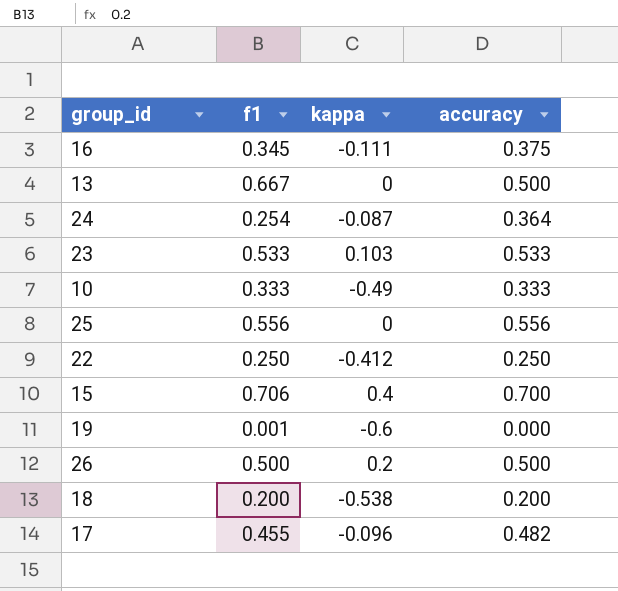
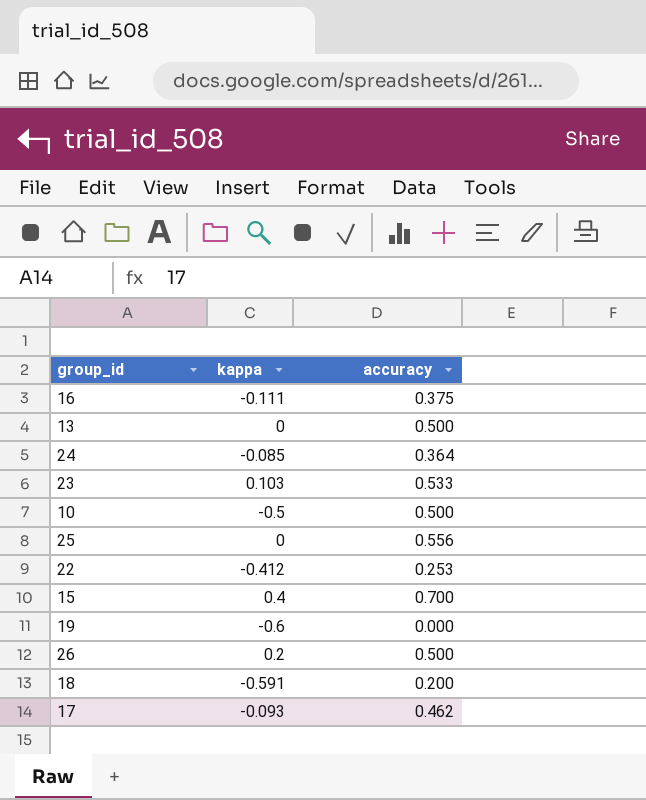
column f1 | position: 2 -> none
24 | kappa: -0.087 -> -0.085
10 | kappa: -0.49 -> -0.5
10 | accuracy: 0.333 -> 0.500
22 | accuracy: 0.250 -> 0.253
18 | kappa: -0.538 -> -0.591
17 | kappa: -0.096 -> -0.093
17 | accuracy: 0.482 -> 0.462

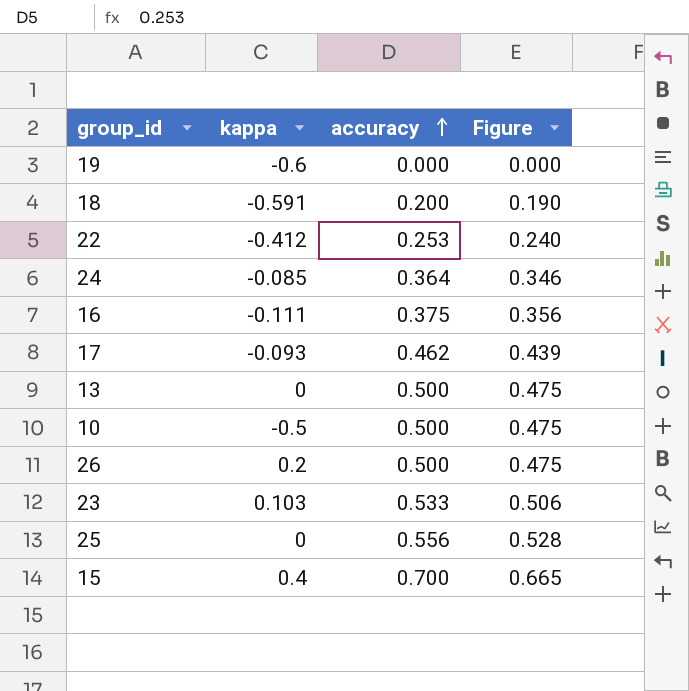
row order: none -> accuracy ascending
column Figure | formula: none -> [accuracy] * 0.95

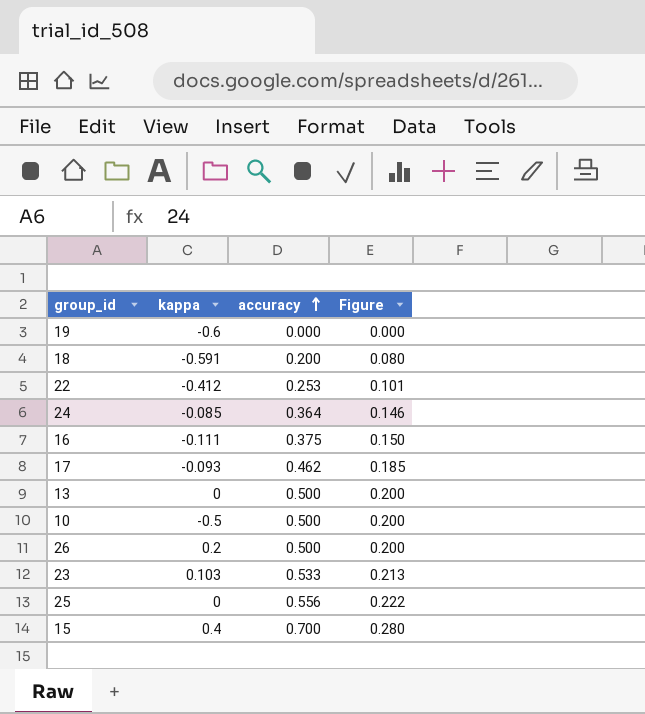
column Figure | formula: [accuracy] * 0.95 -> [accuracy] * 0.4

